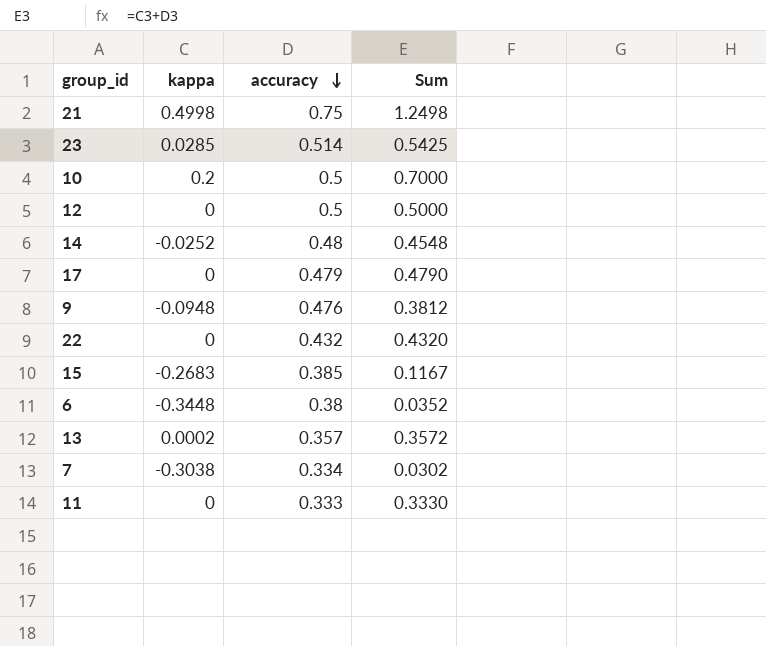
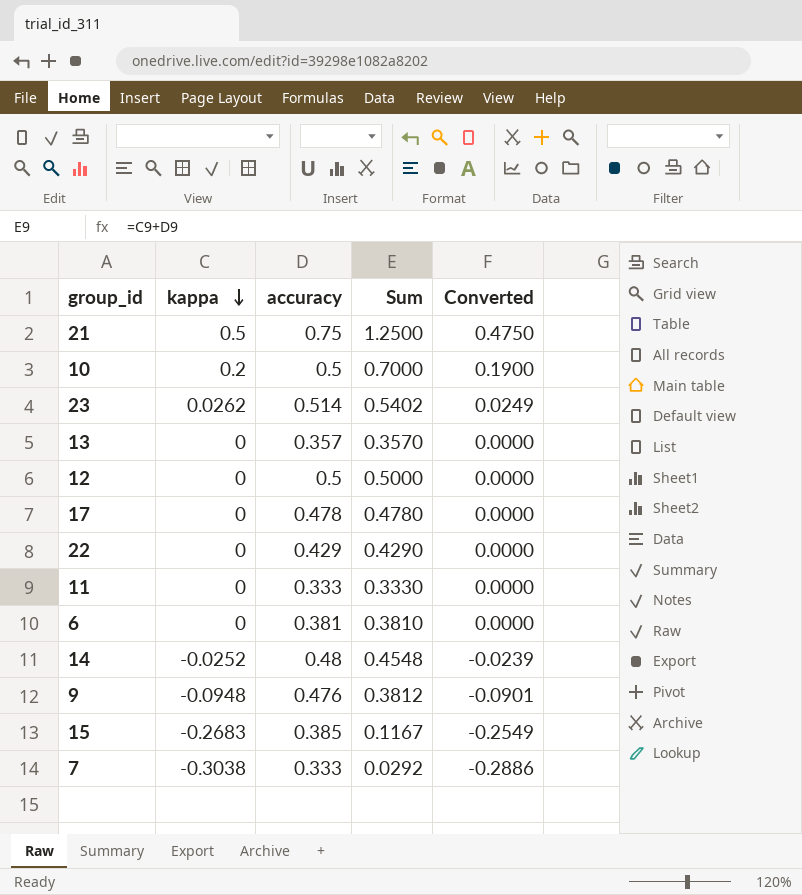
row order: accuracy descending -> kappa descending
column Converted | formula: none -> [kappa] * 0.95
21 | kappa: 0.4998 -> 0.5
21 | Sum: 1.2498 -> 1.2500
23 | kappa: 0.0285 -> 0.0262
23 | Sum: 0.5425 -> 0.5402
13 | kappa: 0.0002 -> 0
13 | Sum: 0.3572 -> 0.3570
17 | accuracy: 0.479 -> 0.478
17 | Sum: 0.4790 -> 0.4780
22 | accuracy: 0.432 -> 0.429
22 | Sum: 0.4320 -> 0.4290
6 | kappa: -0.3448 -> 0
6 | accuracy: 0.38 -> 0.381
6 | Sum: 0.0352 -> 0.3810
7 | accuracy: 0.334 -> 0.333
7 | Sum: 0.0302 -> 0.0292

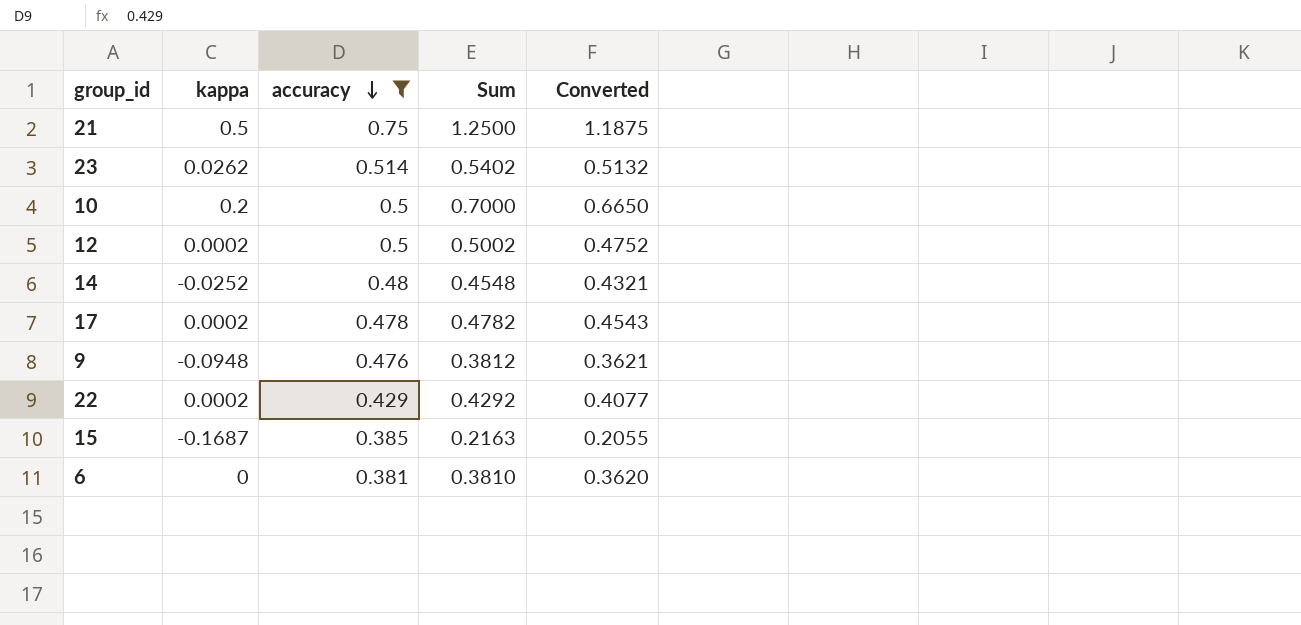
filter: none -> accuracy >= 0.381
row order: kappa descending -> accuracy descending
column Converted | formula: [kappa] * 0.95 -> [Sum] * 0.95
12 | kappa: 0 -> 0.0002
12 | Sum: 0.5000 -> 0.5002
17 | kappa: 0 -> 0.0002
17 | Sum: 0.4780 -> 0.4782
22 | kappa: 0 -> 0.0002
22 | Sum: 0.4290 -> 0.4292
15 | kappa: -0.2683 -> -0.1687
15 | Sum: 0.1167 -> 0.2163

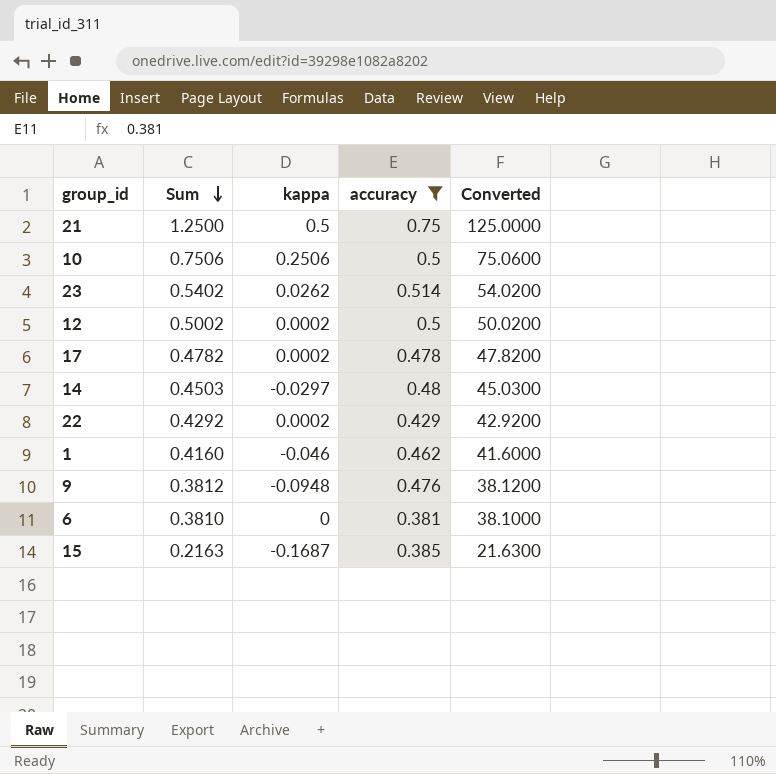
row order: accuracy descending -> Sum descending
column Sum | position: 4 -> 2
column Converted | formula: [Sum] * 0.95 -> [Sum] * 100
10 | Sum: 0.7000 -> 0.7506
10 | kappa: 0.2 -> 0.2506
14 | Sum: 0.4548 -> 0.4503
14 | kappa: -0.0252 -> -0.0297
row 1: none -> 0.4160 | -0.046 | 0.462 | 41.6000

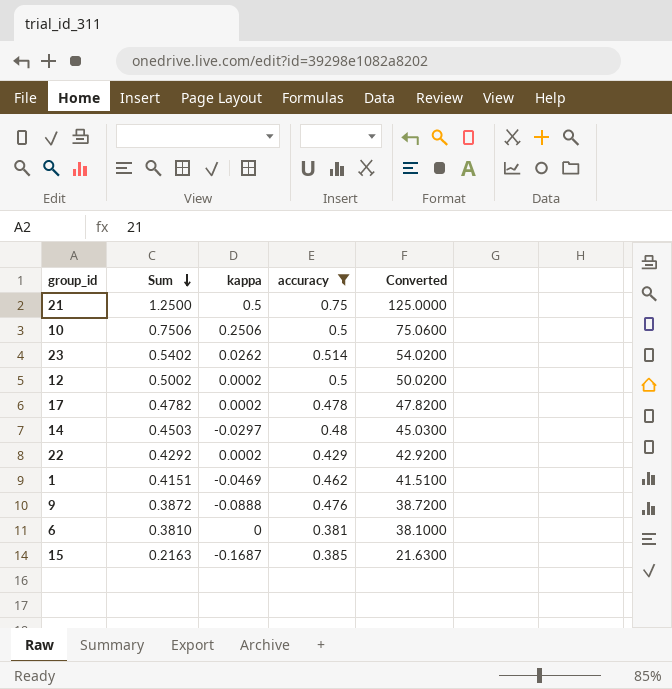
1 | Sum: 0.4160 -> 0.4151
1 | kappa: -0.046 -> -0.0469
1 | Converted: 41.6000 -> 41.5100
9 | Sum: 0.3812 -> 0.3872
9 | kappa: -0.0948 -> -0.0888
9 | Converted: 38.1200 -> 38.7200

